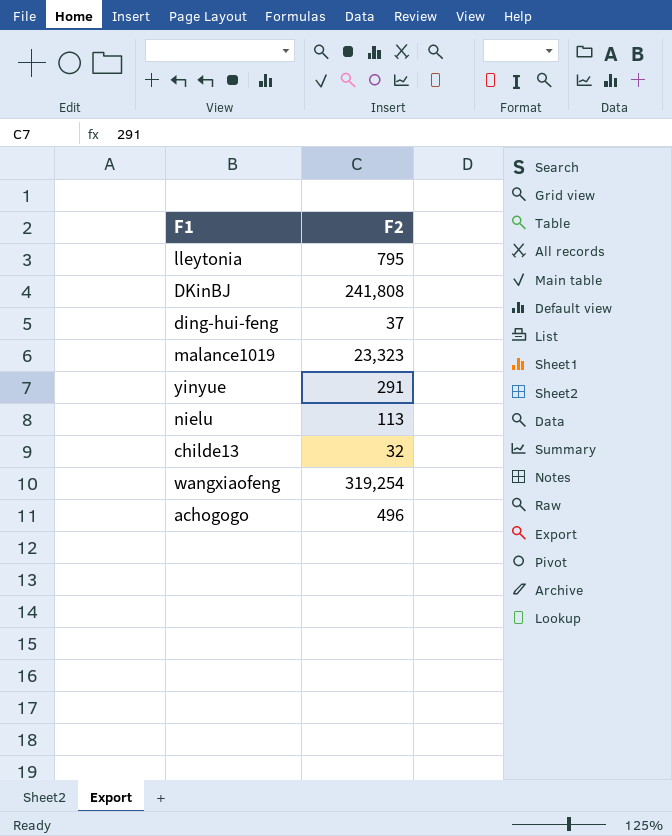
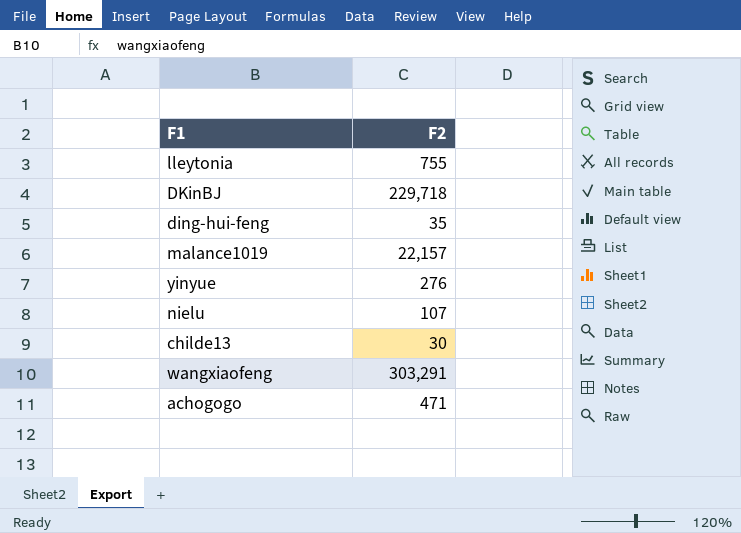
lleytonia | F2: 795 -> 755
DKinBJ | F2: 241,808 -> 229,718
ding-hui-feng | F2: 37 -> 35
malance1019 | F2: 23,323 -> 22,157
yinyue | F2: 291 -> 276
nielu | F2: 113 -> 107
childe13 | F2: 32 -> 30
wangxiaofeng | F2: 319,254 -> 303,291
achogogo | F2: 496 -> 471

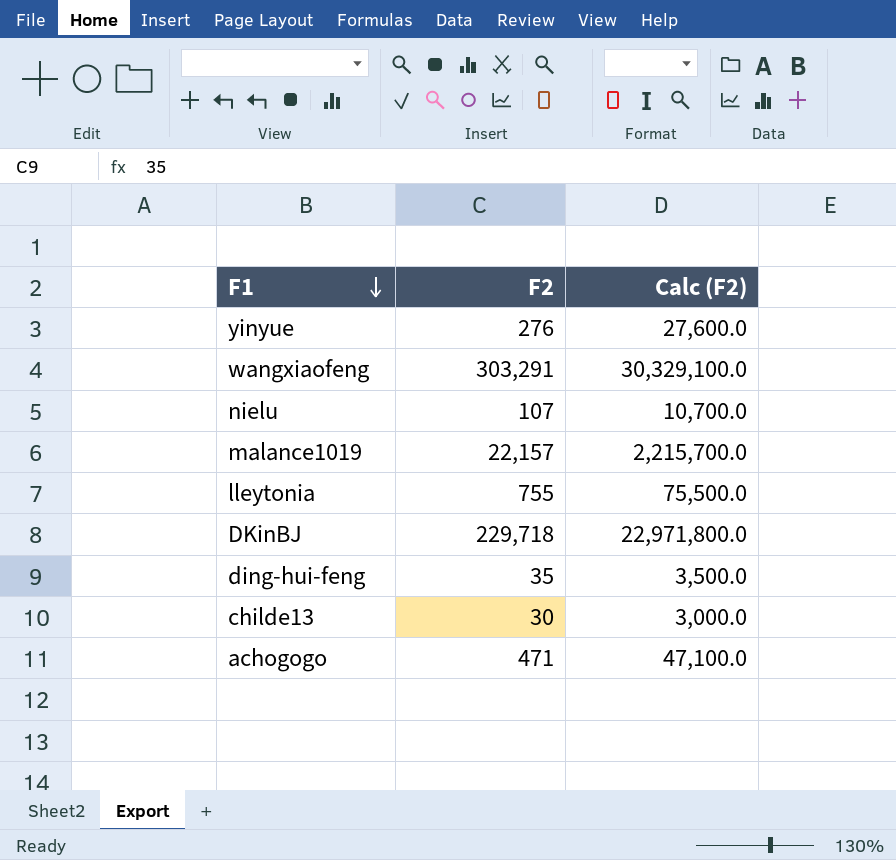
row order: none -> F1 descending
column Calc (F2) | formula: none -> [F2] * 100

